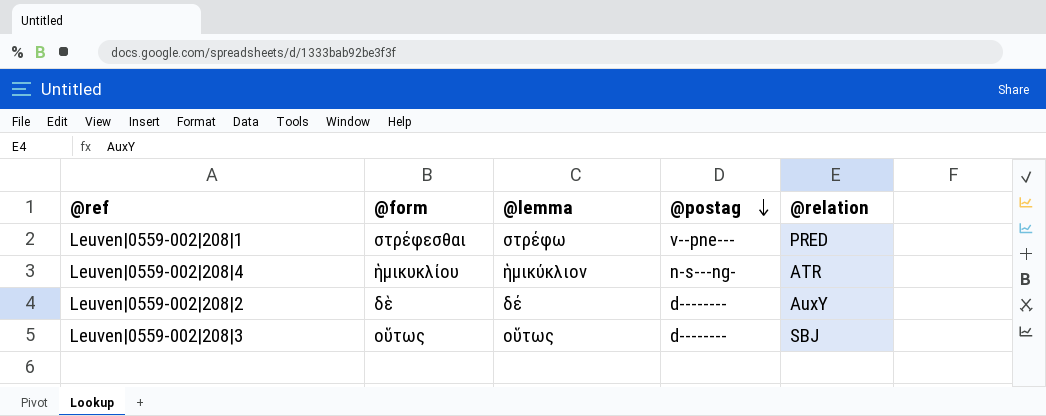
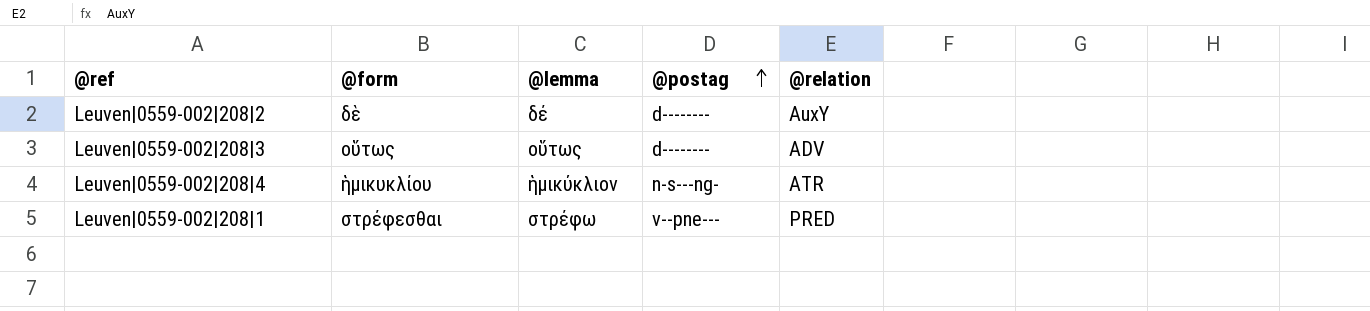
row order: @postag descending -> @postag ascending
Leuven|0559-002|208|3 | @relation: SBJ -> ADV

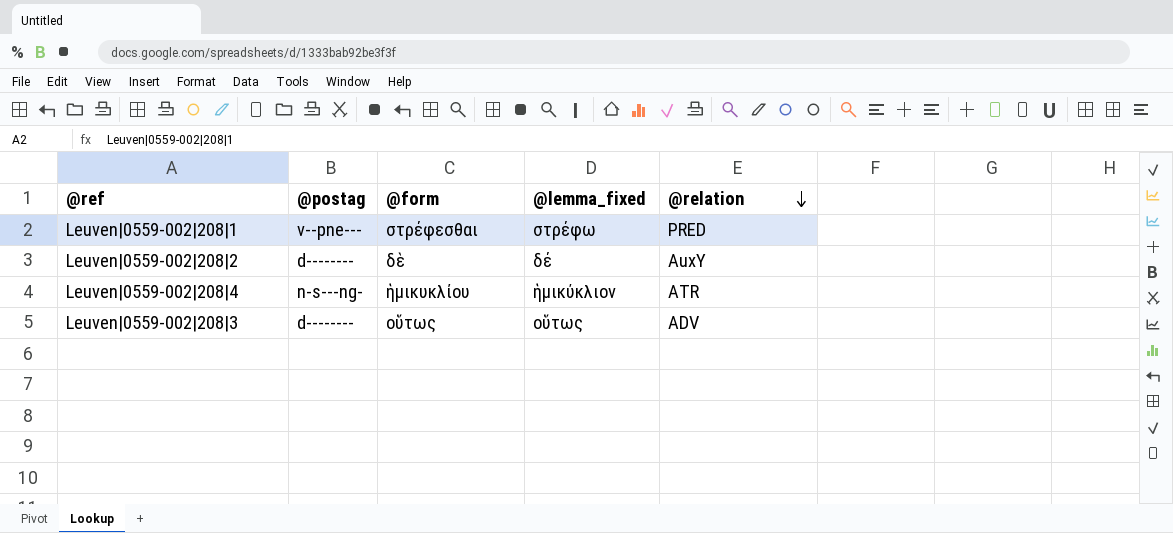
row order: @postag ascending -> @relation descending
column @postag | position: 4 -> 2
column name: @lemma -> @lemma_fixed

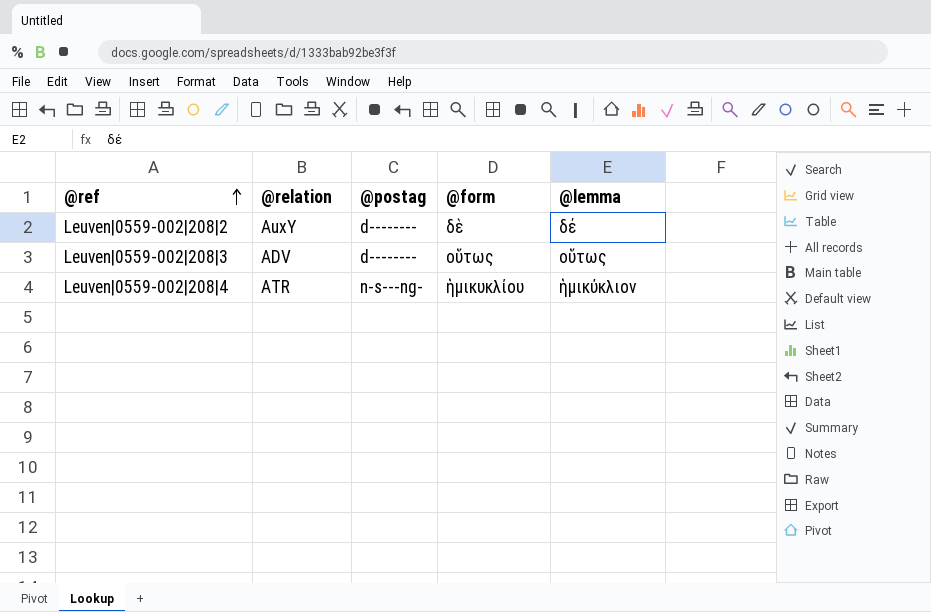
row order: @relation descending -> @ref ascending
column @relation | position: 5 -> 2
column name: @lemma_fixed -> @lemma
row Leuven|0559-002|208|1: v--pne--- | στρέφεσθαι | στρέφω | PRED -> none

